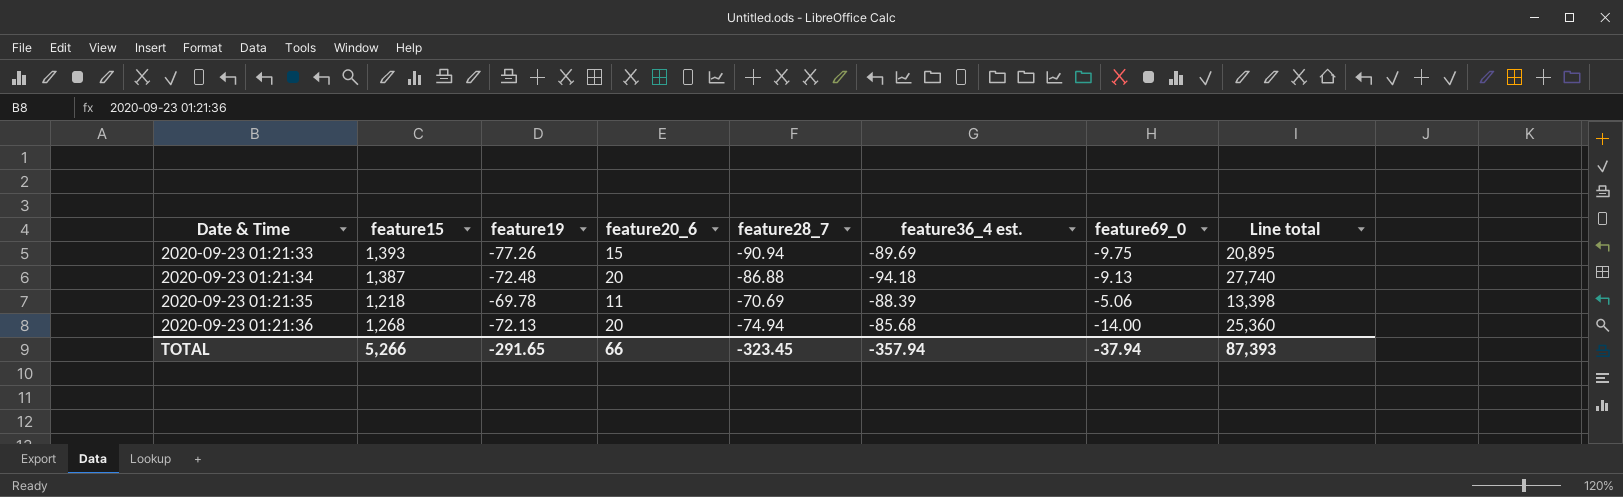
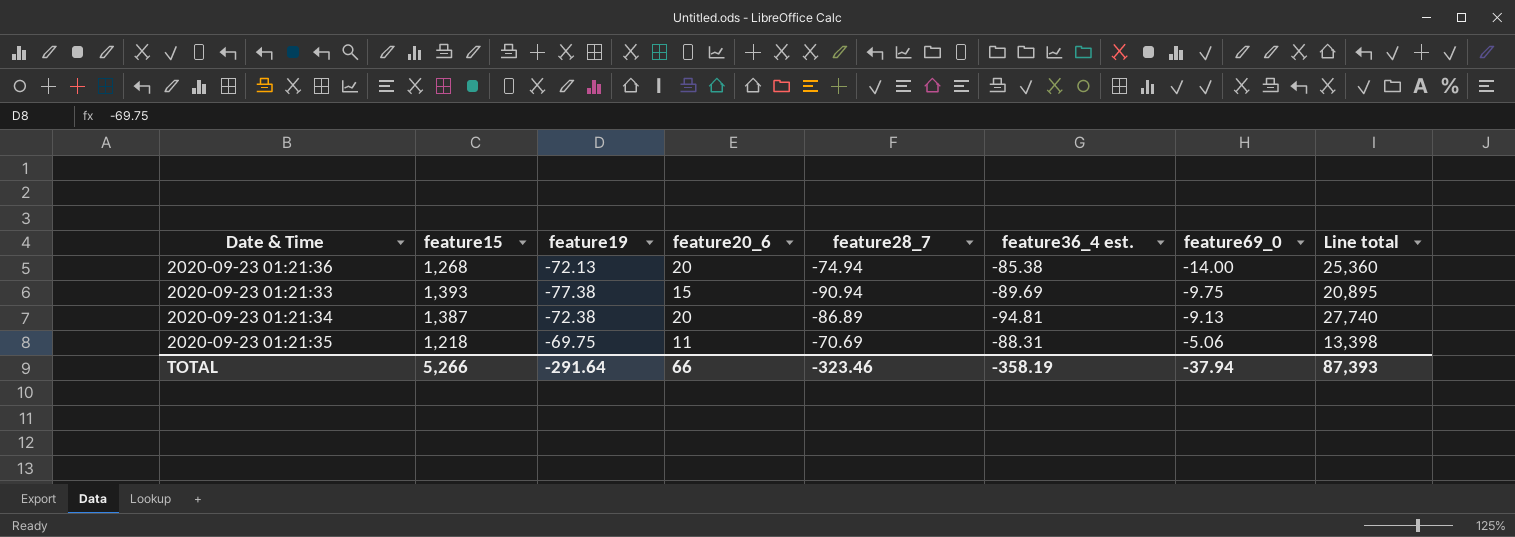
row order: Date & Time ascending -> feature69_0 ascending
2020-09-23 01:21:36 | feature36_4 est.: -85.68 -> -85.38
2020-09-23 01:21:33 | feature19: -77.26 -> -77.38
2020-09-23 01:21:34 | feature19: -72.48 -> -72.38
2020-09-23 01:21:34 | feature28_7: -86.88 -> -86.89
2020-09-23 01:21:34 | feature36_4 est.: -94.18 -> -94.81
2020-09-23 01:21:35 | feature19: -69.78 -> -69.75
2020-09-23 01:21:35 | feature36_4 est.: -88.39 -> -88.31
TOTAL | feature19: -291.65 -> -291.64
TOTAL | feature28_7: -323.45 -> -323.46
TOTAL | feature36_4 est.: -357.94 -> -358.19

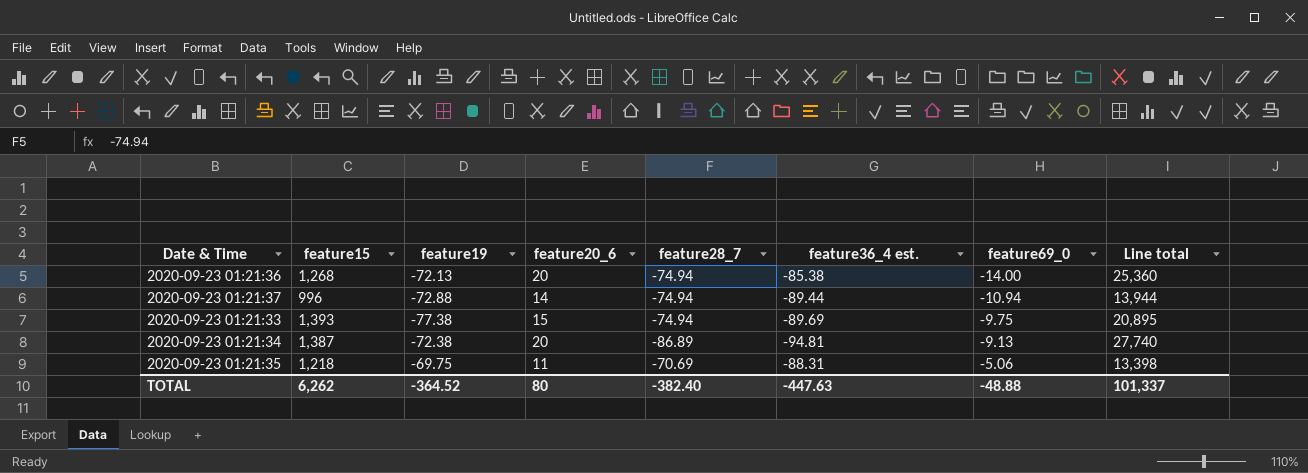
row 2020-09-23 01:21:37: none -> 996 | -72.88 | 14 | -74.94 | -89.44 | -10.94 | 13,944
2020-09-23 01:21:33 | feature28_7: -90.94 -> -74.94
TOTAL | feature15: 5,266 -> 6,262
TOTAL | feature19: -291.64 -> -364.52
TOTAL | feature20_6: 66 -> 80
TOTAL | feature28_7: -323.46 -> -382.40
TOTAL | feature36_4 est.: -358.19 -> -447.63
TOTAL | feature69_0: -37.94 -> -48.88
TOTAL | Line total: 87,393 -> 101,337

